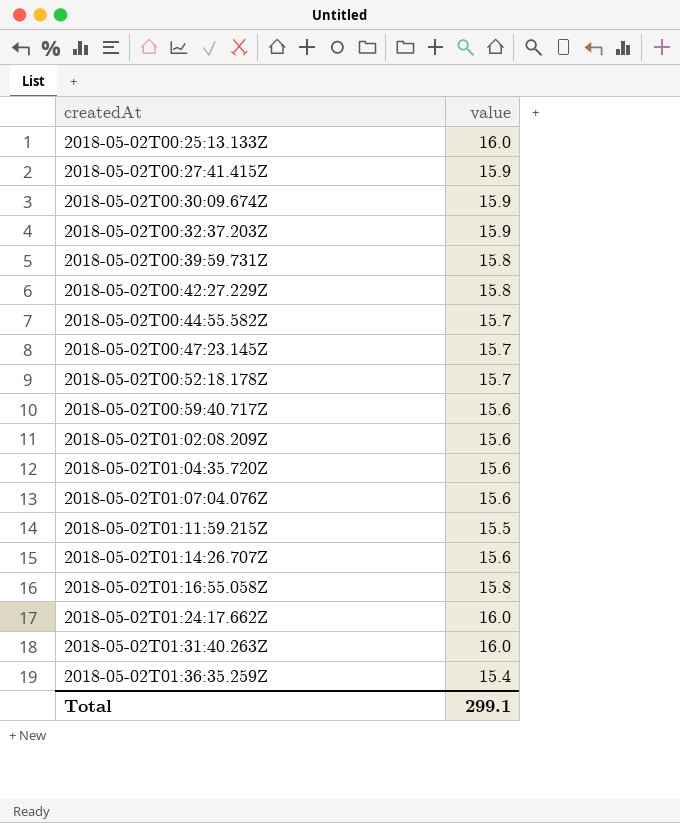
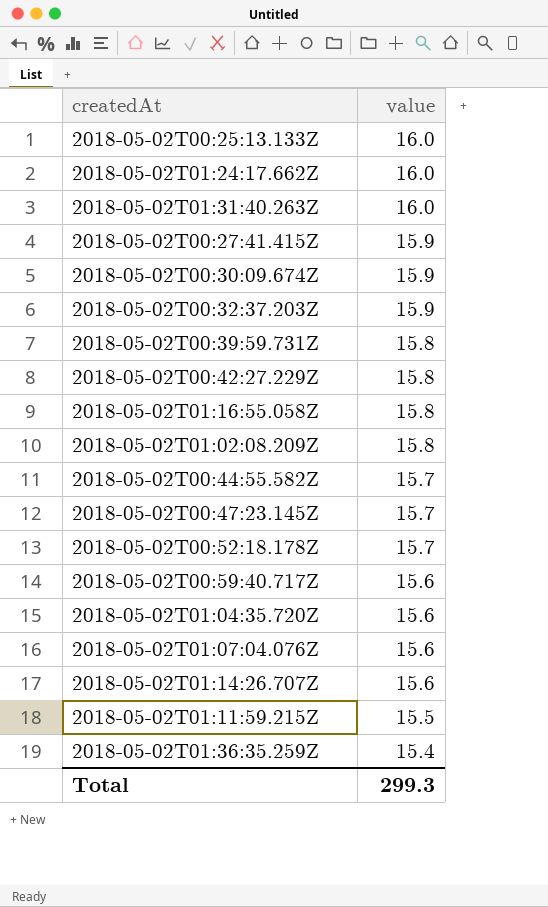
row order: createdAt ascending -> value descending
2018-05-02T01:02:08.209Z | value: 15.6 -> 15.8
Total | value: 299.1 -> 299.3

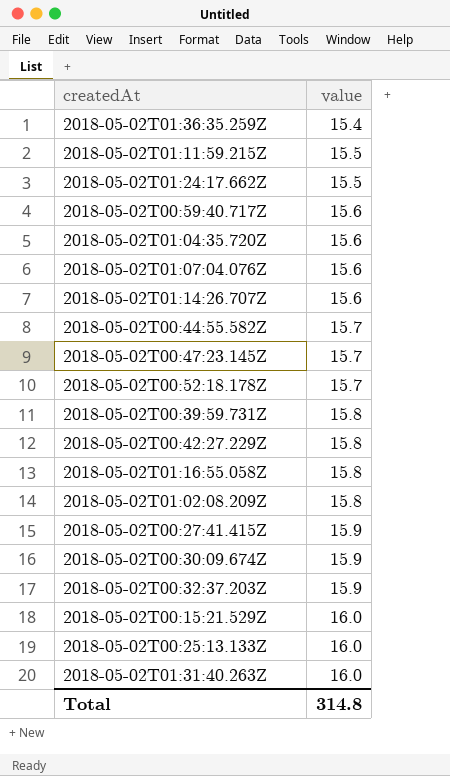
row order: value descending -> value ascending
2018-05-02T01:24:17.662Z | value: 16.0 -> 15.5
row 2018-05-02T00:15:21.529Z: none -> 16.0
Total | value: 299.3 -> 314.8

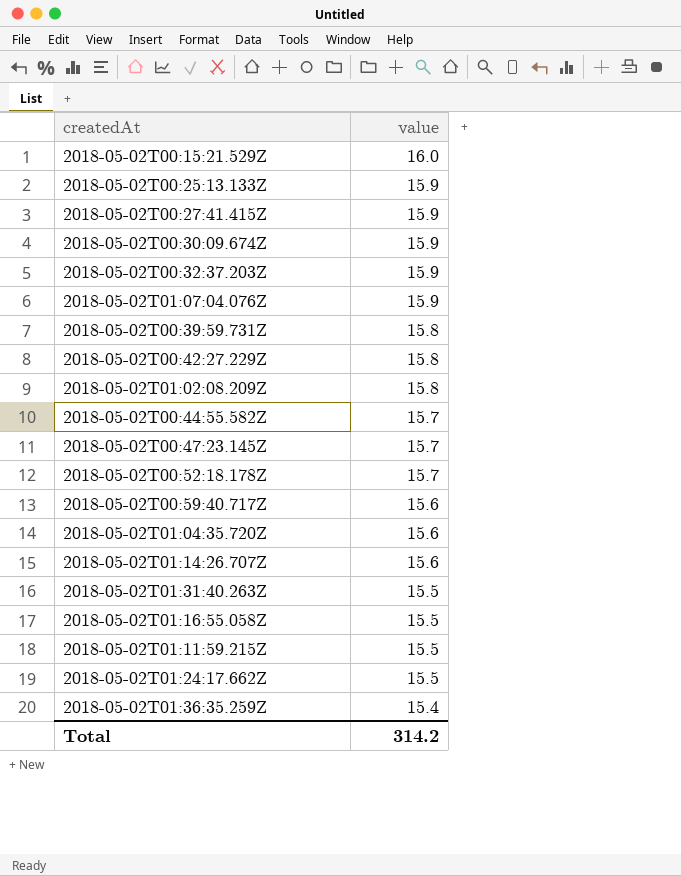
row order: value ascending -> value descending
2018-05-02T00:25:13.133Z | value: 16.0 -> 15.9
2018-05-02T01:07:04.076Z | value: 15.6 -> 15.9
2018-05-02T01:31:40.263Z | value: 16.0 -> 15.5
2018-05-02T01:16:55.058Z | value: 15.8 -> 15.5
Total | value: 314.8 -> 314.2

